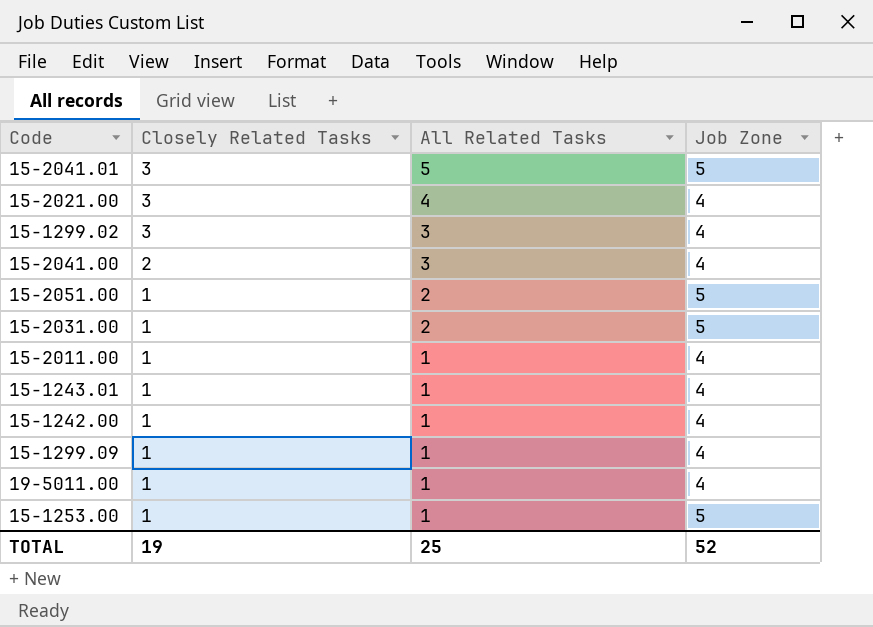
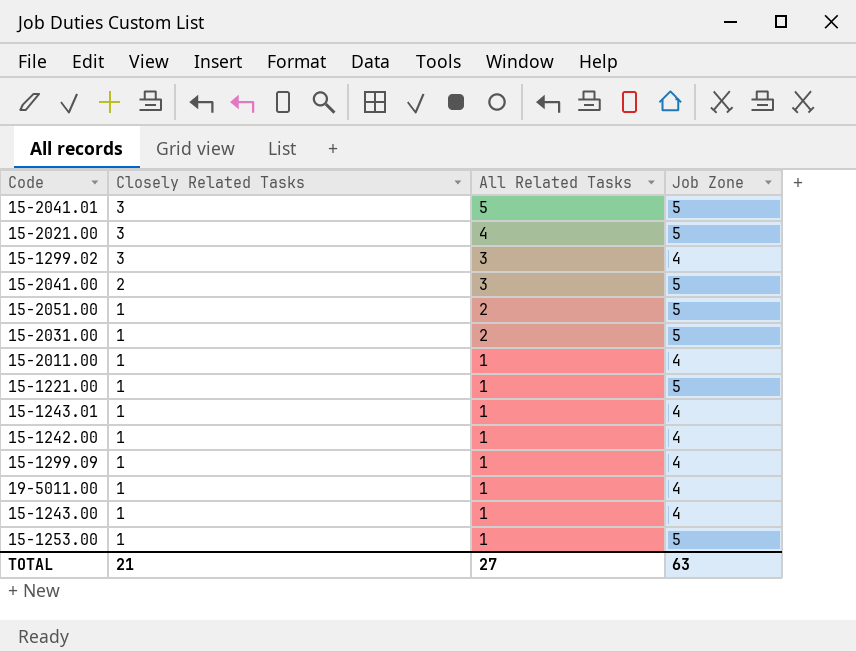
15-2021.00 | Job Zone: 4 -> 5
15-2041.00 | Job Zone: 4 -> 5
row 15-1221.00: none -> 1 | 1 | 5
row 15-1243.00: none -> 1 | 1 | 4
TOTAL | Closely Related Tasks: 19 -> 21
TOTAL | All Related Tasks: 25 -> 27
TOTAL | Job Zone: 52 -> 63

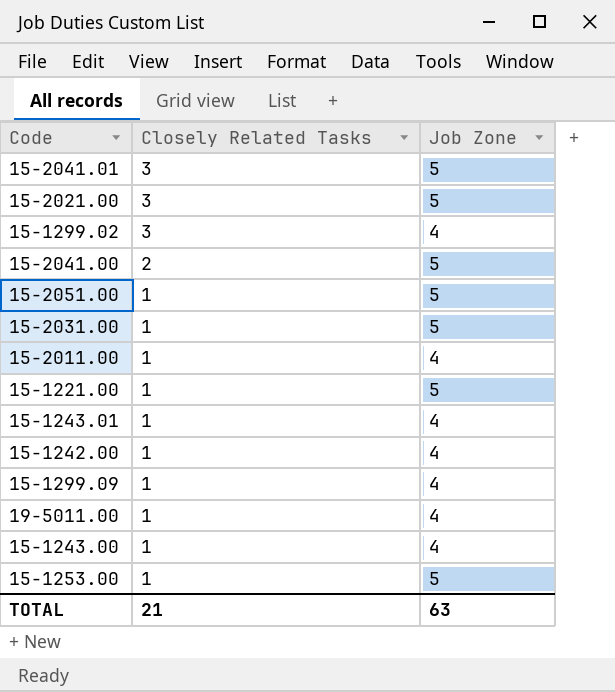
column All Related Tasks | position: 3 -> none

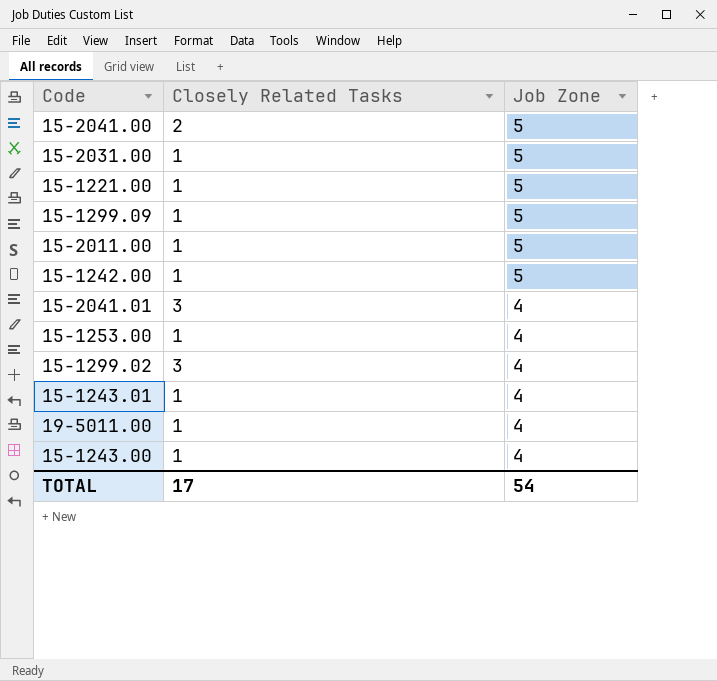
row order: Closely Related Tasks descending -> Job Zone descending
row 15-2021.00: 3 | 5 -> none
row 15-2051.00: 1 | 5 -> none
15-1299.09 | Job Zone: 4 -> 5
15-2011.00 | Job Zone: 4 -> 5
15-1242.00 | Job Zone: 4 -> 5
15-2041.01 | Job Zone: 5 -> 4
15-1253.00 | Job Zone: 5 -> 4
TOTAL | Closely Related Tasks: 21 -> 17
TOTAL | Job Zone: 63 -> 54

